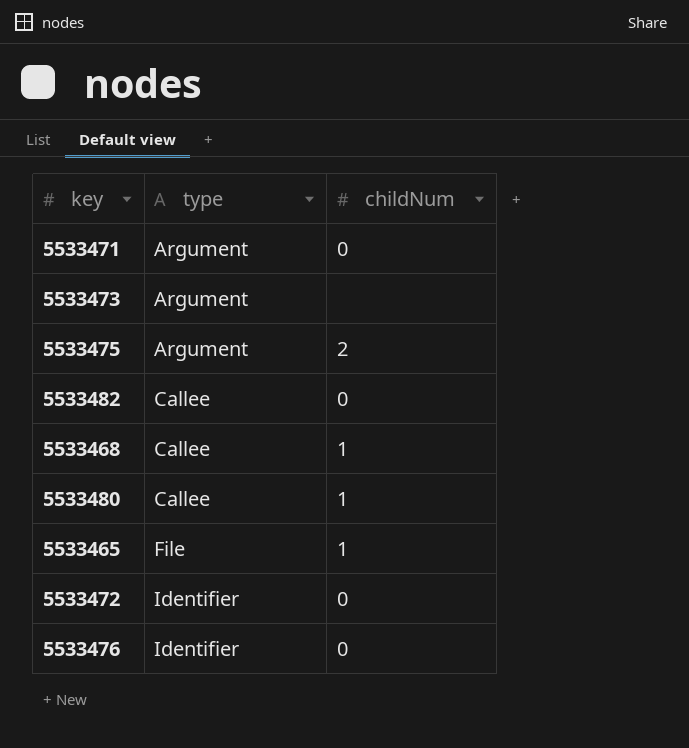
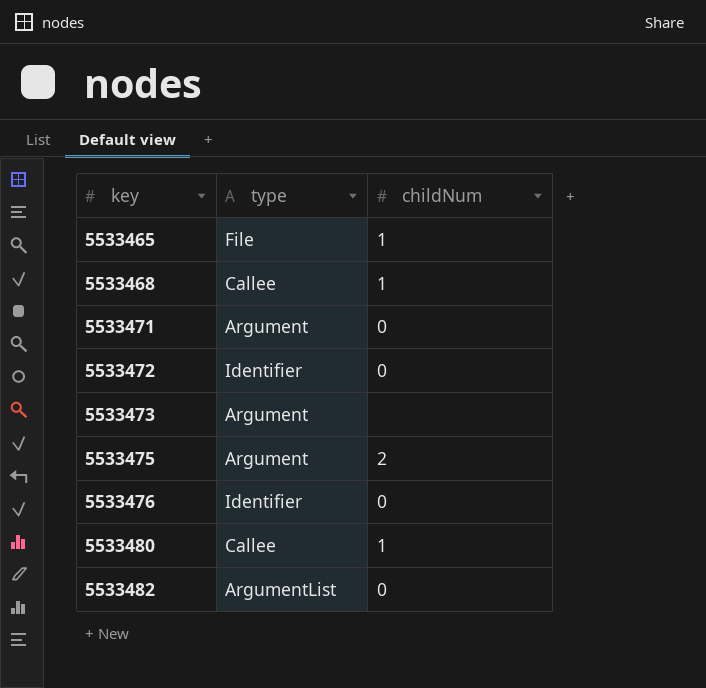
row order: type ascending -> key ascending
5533482 | type: Callee -> ArgumentList

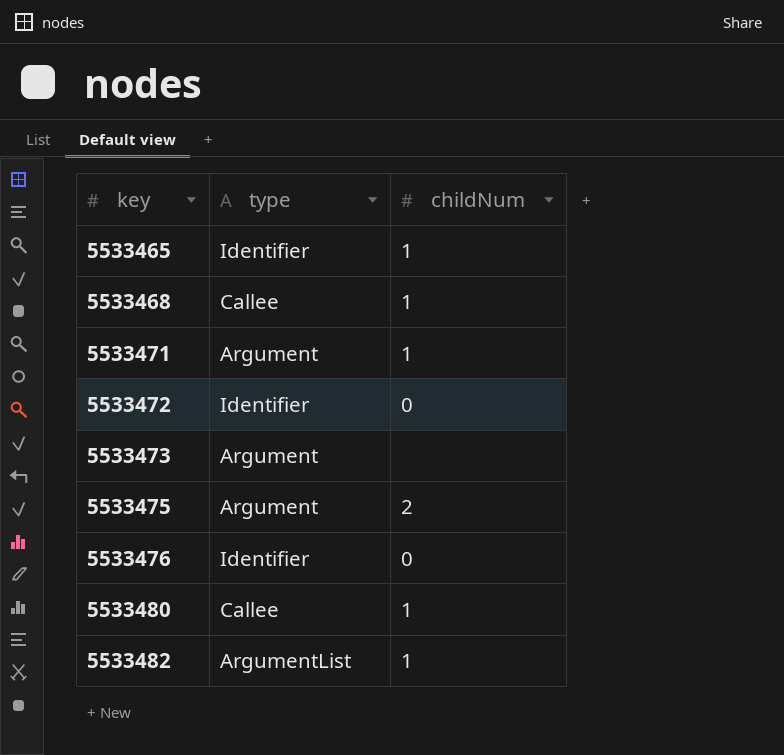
5533465 | type: File -> Identifier
5533471 | childNum: 0 -> 1
5533482 | childNum: 0 -> 1

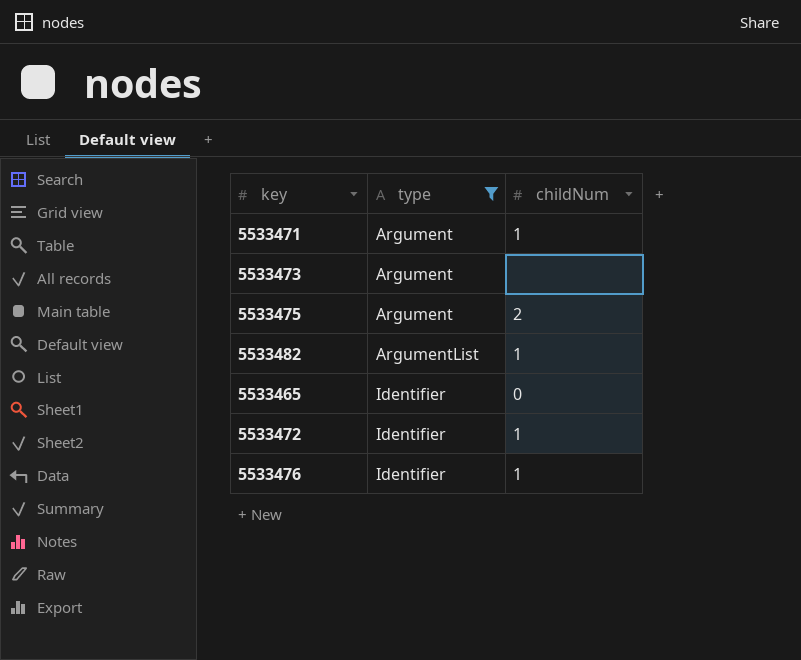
filter: none -> type != Callee
row order: key ascending -> type ascending
5533465 | childNum: 1 -> 0
5533472 | childNum: 0 -> 1
5533476 | childNum: 0 -> 1

